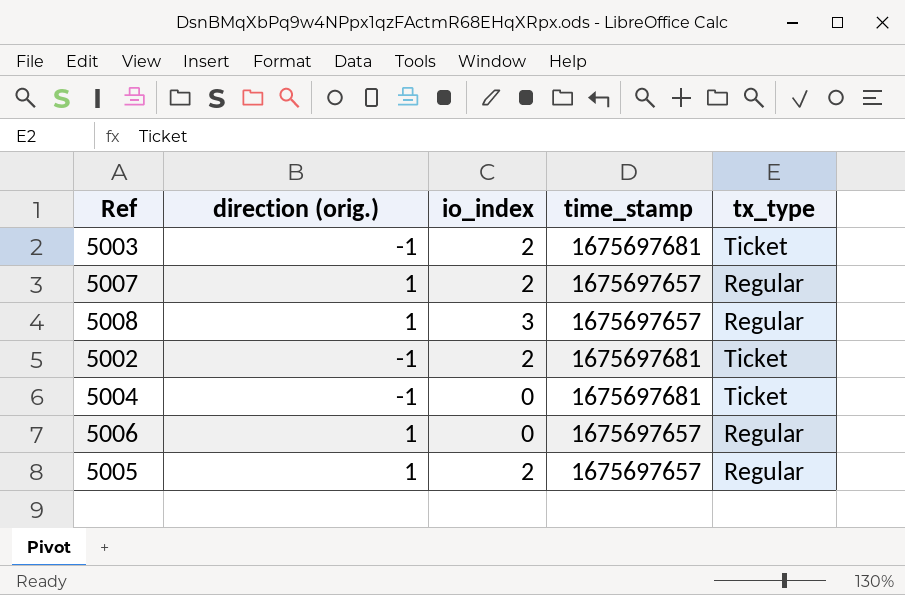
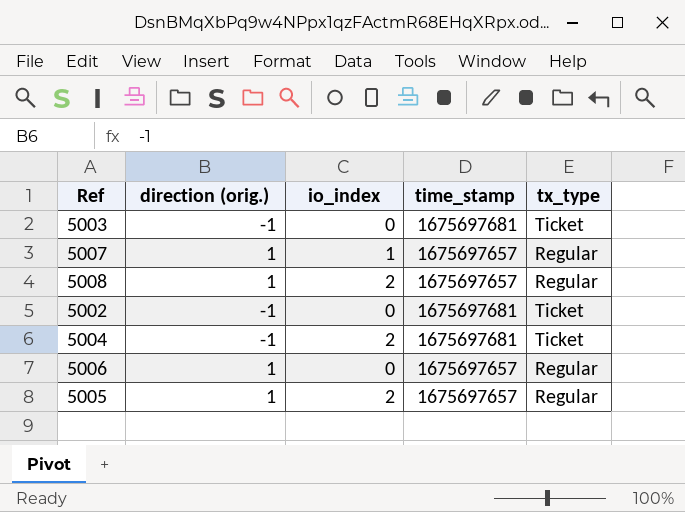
5003 | io_index: 2 -> 0
5007 | io_index: 2 -> 1
5008 | io_index: 3 -> 2
5002 | io_index: 2 -> 0
5004 | io_index: 0 -> 2

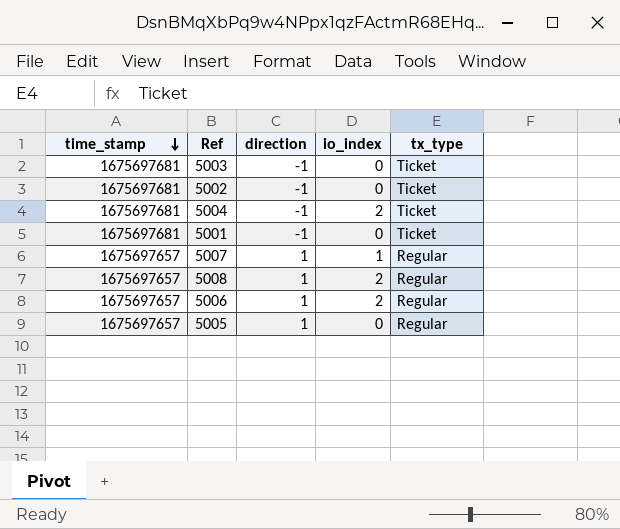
row order: none -> time_stamp descending
column time_stamp | position: 4 -> 1
column name: direction (orig.) -> direction
row 5001: none -> 1675697681 | -1 | 0 | Ticket
5006 | io_index: 0 -> 2
5005 | io_index: 2 -> 0

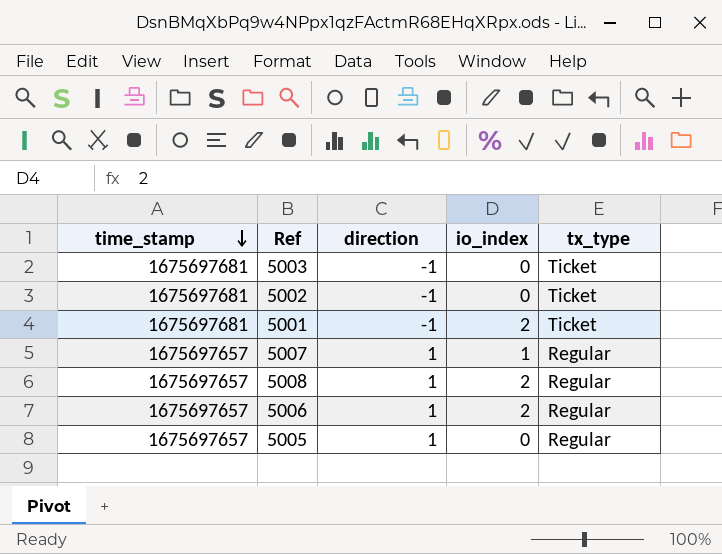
row 5004: 1675697681 | -1 | 2 | Ticket -> none
5001 | io_index: 0 -> 2

